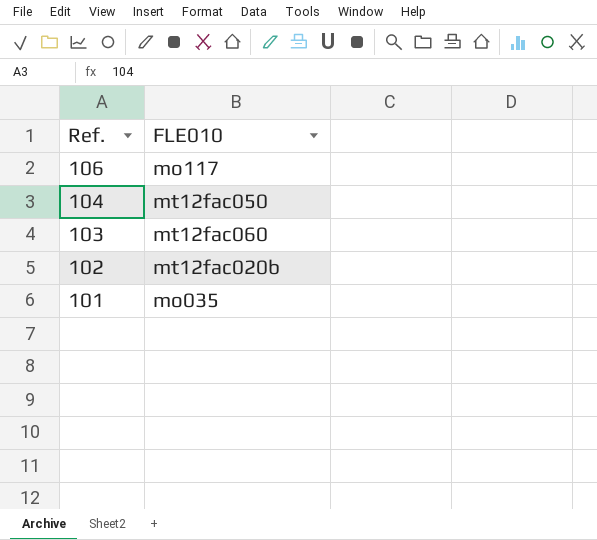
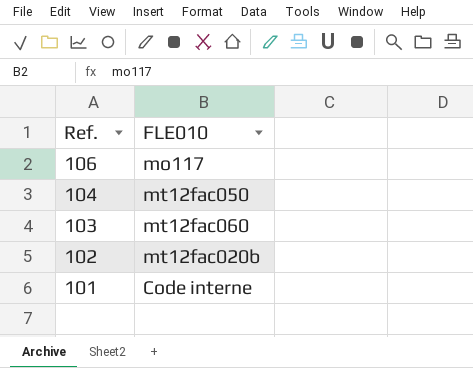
101 | FLE010: mo035 -> Code interne

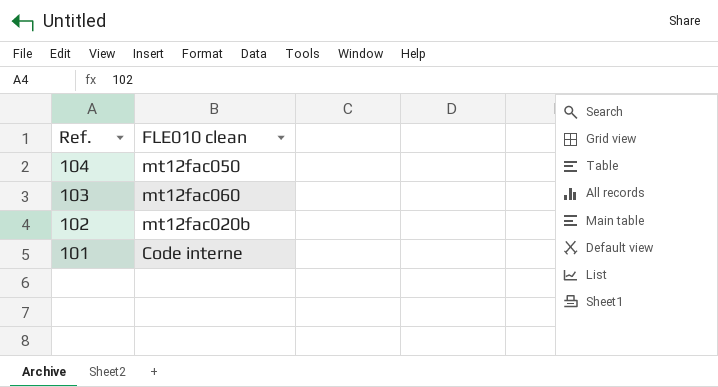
column name: FLE010 -> FLE010 clean
row 106: mo117 -> none

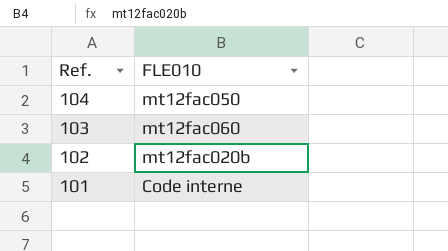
column name: FLE010 clean -> FLE010

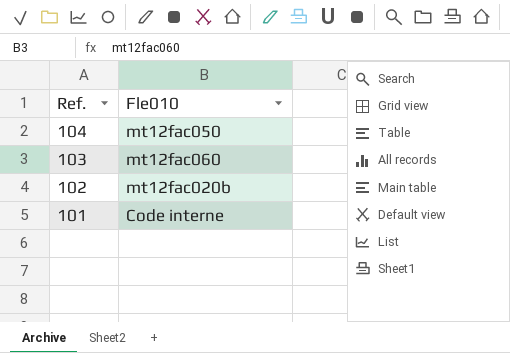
column name: FLE010 -> Fle010

